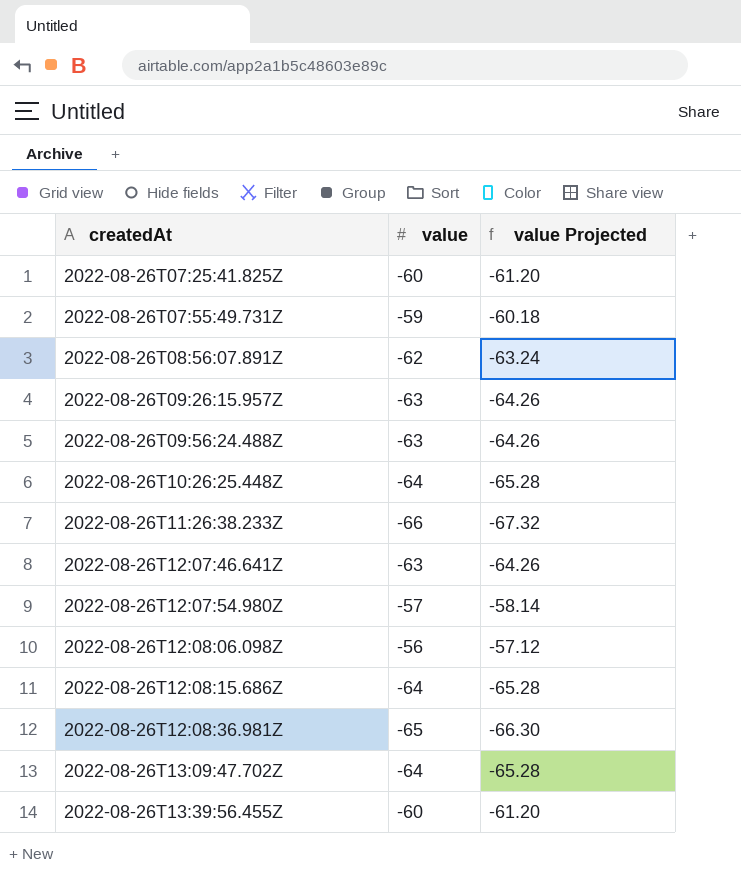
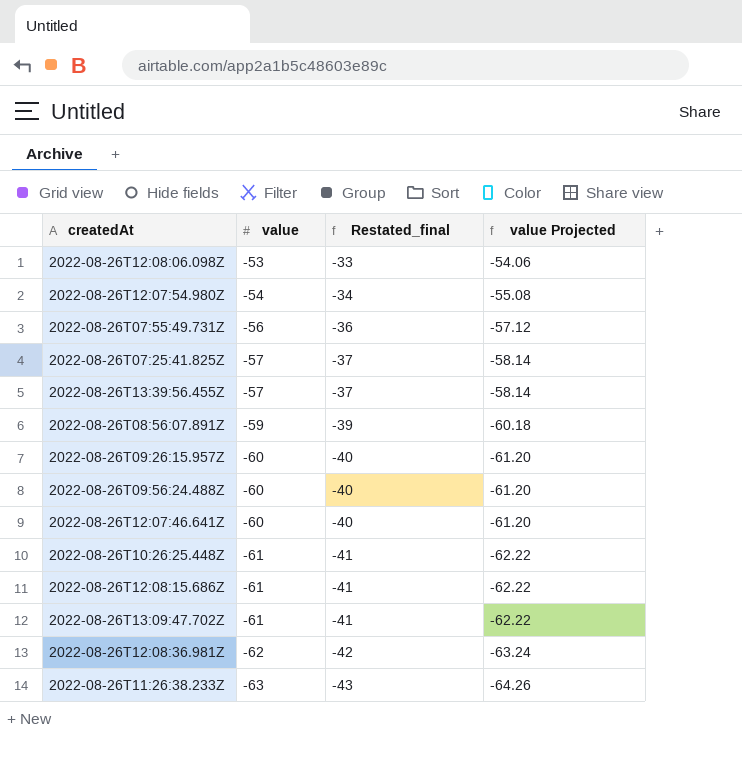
row order: createdAt ascending -> value descending
column Restated_final | formula: none -> [value] + 20
2022-08-26T12:08:06.098Z | value: -56 -> -53
2022-08-26T12:08:06.098Z | value Projected: -57.12 -> -54.06
2022-08-26T12:07:54.980Z | value: -57 -> -54
2022-08-26T12:07:54.980Z | value Projected: -58.14 -> -55.08
2022-08-26T07:55:49.731Z | value: -59 -> -56
2022-08-26T07:55:49.731Z | value Projected: -60.18 -> -57.12
2022-08-26T07:25:41.825Z | value: -60 -> -57
2022-08-26T07:25:41.825Z | value Projected: -61.20 -> -58.14
2022-08-26T13:39:56.455Z | value: -60 -> -57
2022-08-26T13:39:56.455Z | value Projected: -61.20 -> -58.14
2022-08-26T08:56:07.891Z | value: -62 -> -59
2022-08-26T08:56:07.891Z | value Projected: -63.24 -> -60.18
2022-08-26T09:26:15.957Z | value: -63 -> -60
2022-08-26T09:26:15.957Z | value Projected: -64.26 -> -61.20
2022-08-26T09:56:24.488Z | value: -63 -> -60
2022-08-26T09:56:24.488Z | value Projected: -64.26 -> -61.20
2022-08-26T12:07:46.641Z | value: -63 -> -60
2022-08-26T12:07:46.641Z | value Projected: -64.26 -> -61.20
2022-08-26T10:26:25.448Z | value: -64 -> -61
2022-08-26T10:26:25.448Z | value Projected: -65.28 -> -62.22
2022-08-26T12:08:15.686Z | value: -64 -> -61
2022-08-26T12:08:15.686Z | value Projected: -65.28 -> -62.22
2022-08-26T13:09:47.702Z | value: -64 -> -61
2022-08-26T13:09:47.702Z | value Projected: -65.28 -> -62.22
2022-08-26T12:08:36.981Z | value: -65 -> -62
2022-08-26T12:08:36.981Z | value Projected: -66.30 -> -63.24
2022-08-26T11:26:38.233Z | value: -66 -> -63
2022-08-26T11:26:38.233Z | value Projected: -67.32 -> -64.26

